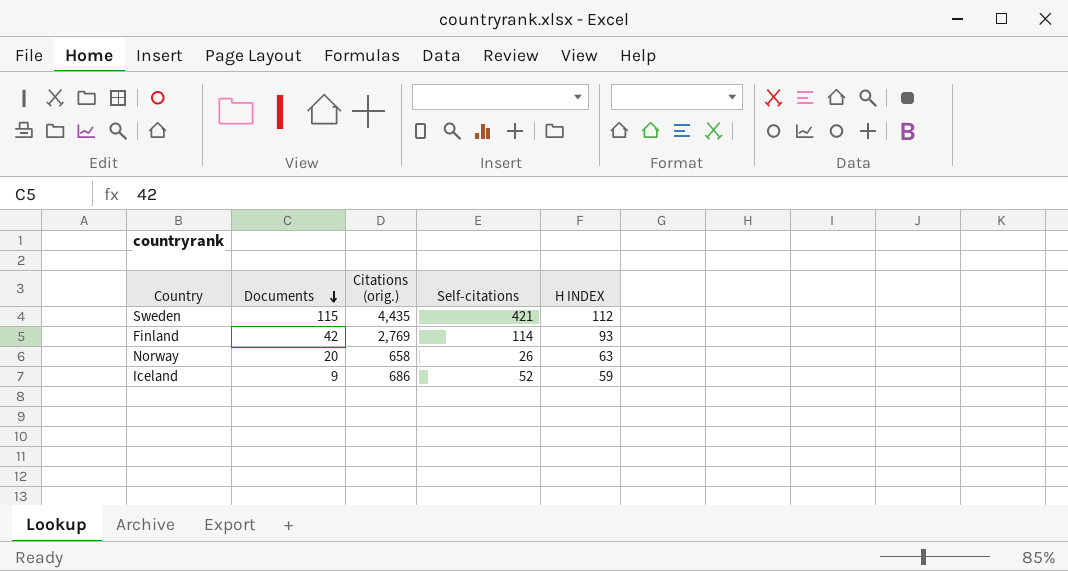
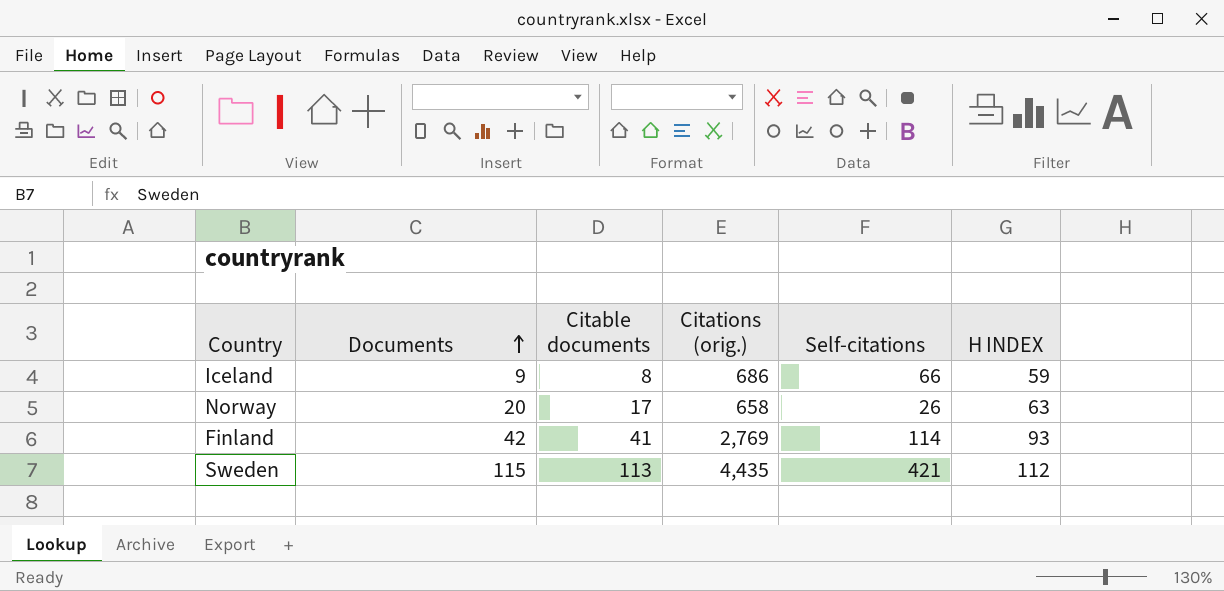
row order: Documents descending -> Documents ascending
column Citable documents | position: none -> 3
Iceland | Self-citations: 52 -> 66

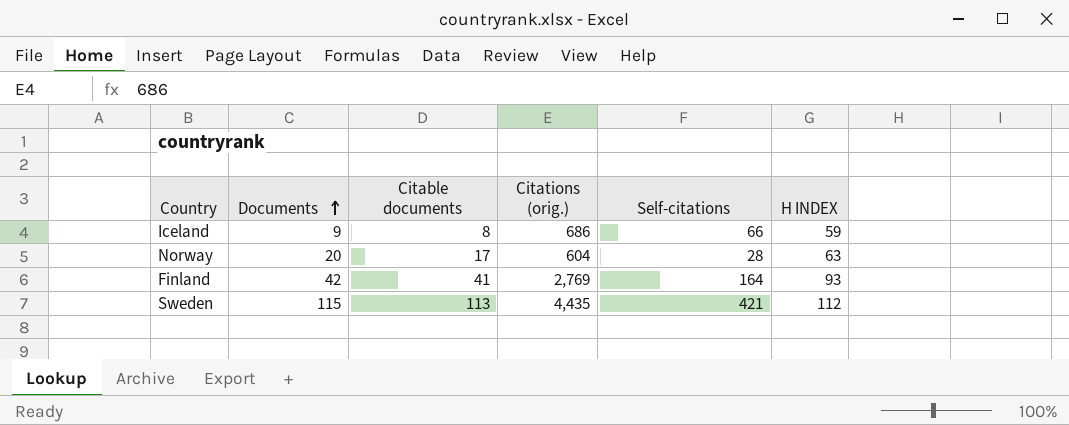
Norway | Citations (orig.): 658 -> 604
Norway | Self-citations: 26 -> 28
Finland | Self-citations: 114 -> 164

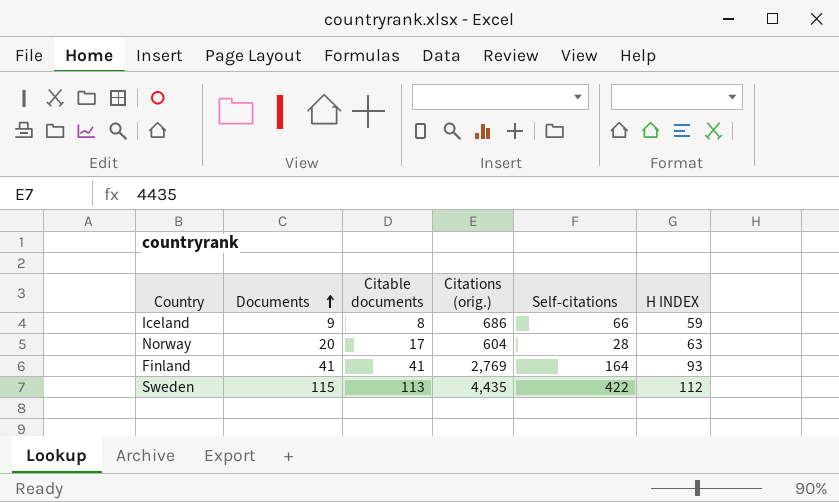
Finland | Documents: 42 -> 41
Sweden | Self-citations: 421 -> 422

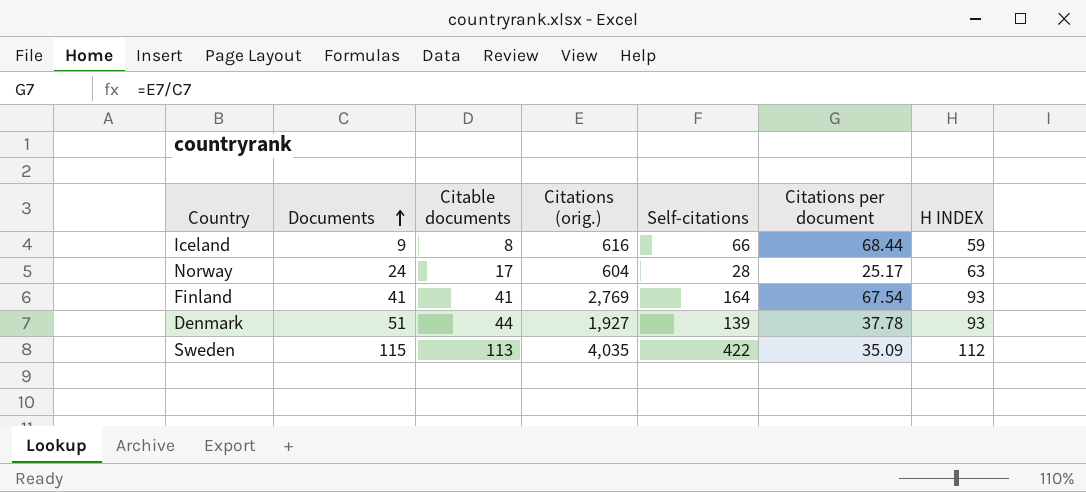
column Citations per document | formula: none -> [Citations (orig.)] / [Documents]
Iceland | Citations (orig.): 686 -> 616
Norway | Documents: 20 -> 24
row Denmark: none -> 51 | 44 | 1,927 | 139 | 37.78 | 93
Sweden | Citations (orig.): 4,435 -> 4,035

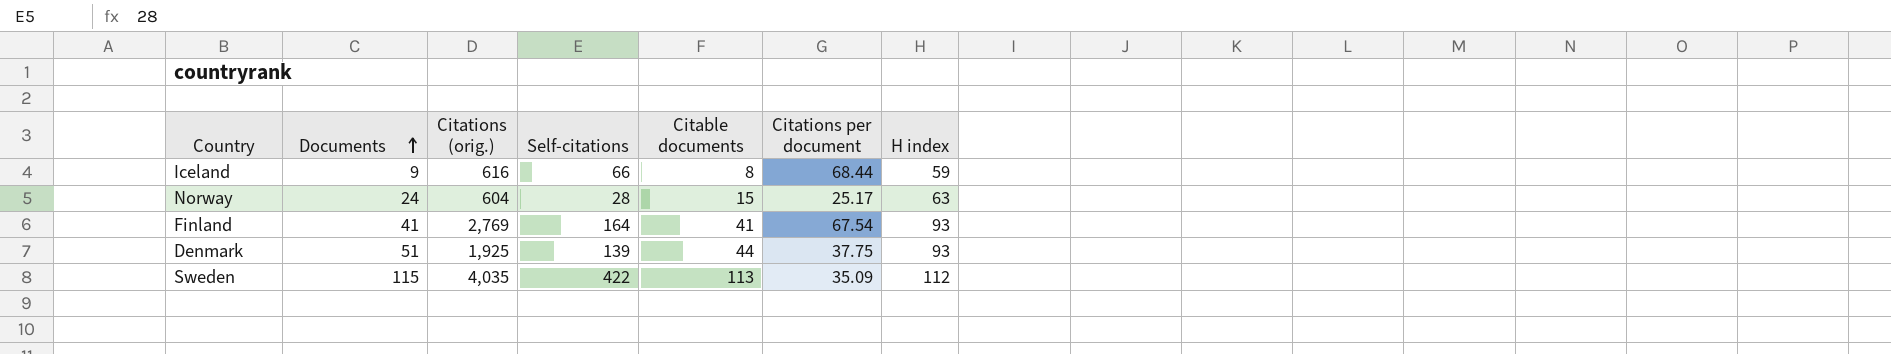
column Citable documents | position: 3 -> 5
column name: H INDEX -> H index
Norway | Citable documents: 17 -> 15
Denmark | Citations (orig.): 1,927 -> 1,925
Denmark | Citations per document: 37.78 -> 37.75

